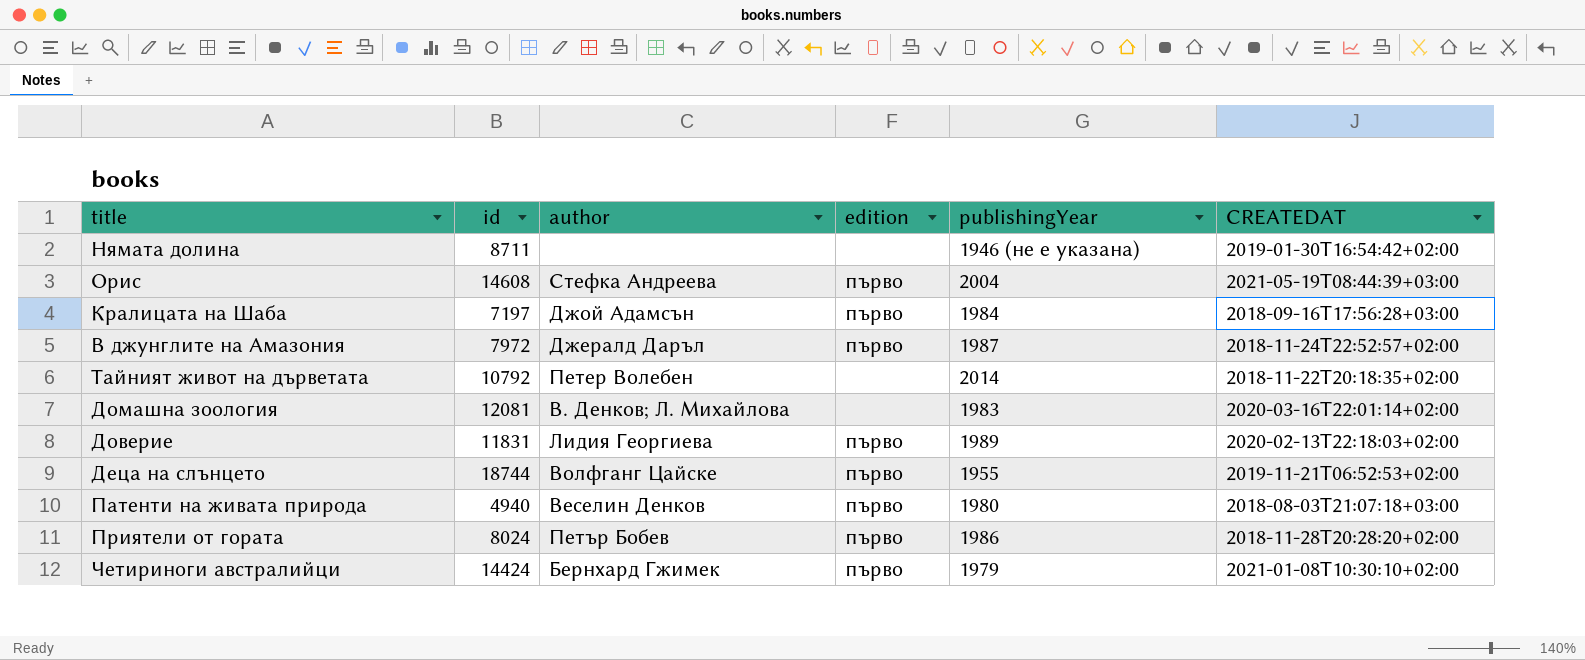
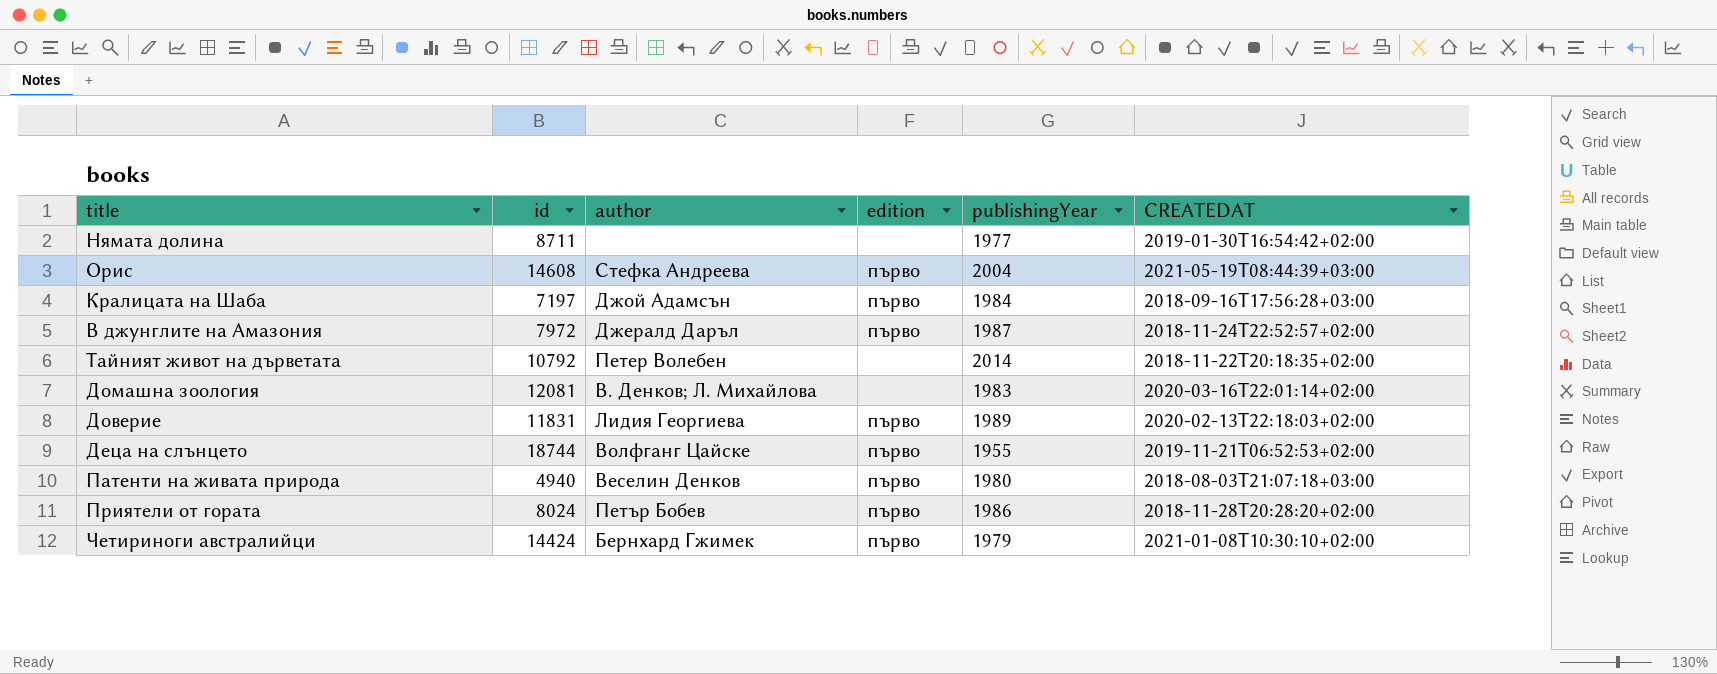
Нямата долина | publishingYear: 1946 (не е указана) -> 1977

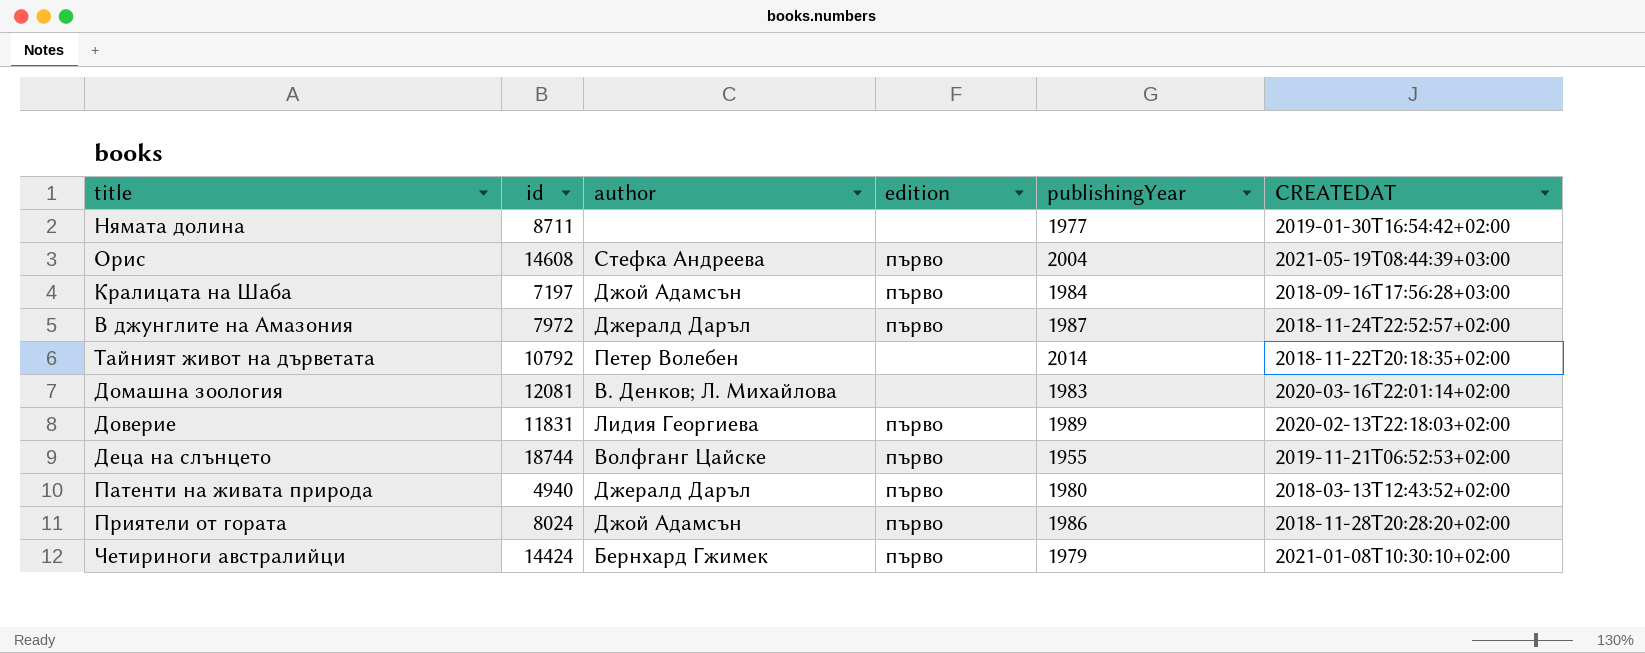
Патенти на живата природа | author: Веселин Денков -> Джералд Даръл
Патенти на живата природа | CREATEDAT: 2018-08-03T21:07:18+03:00 -> 2018-03-13T12:43:52+02:00
Приятели от гората | author: Петър Бобев -> Джой Адамсън

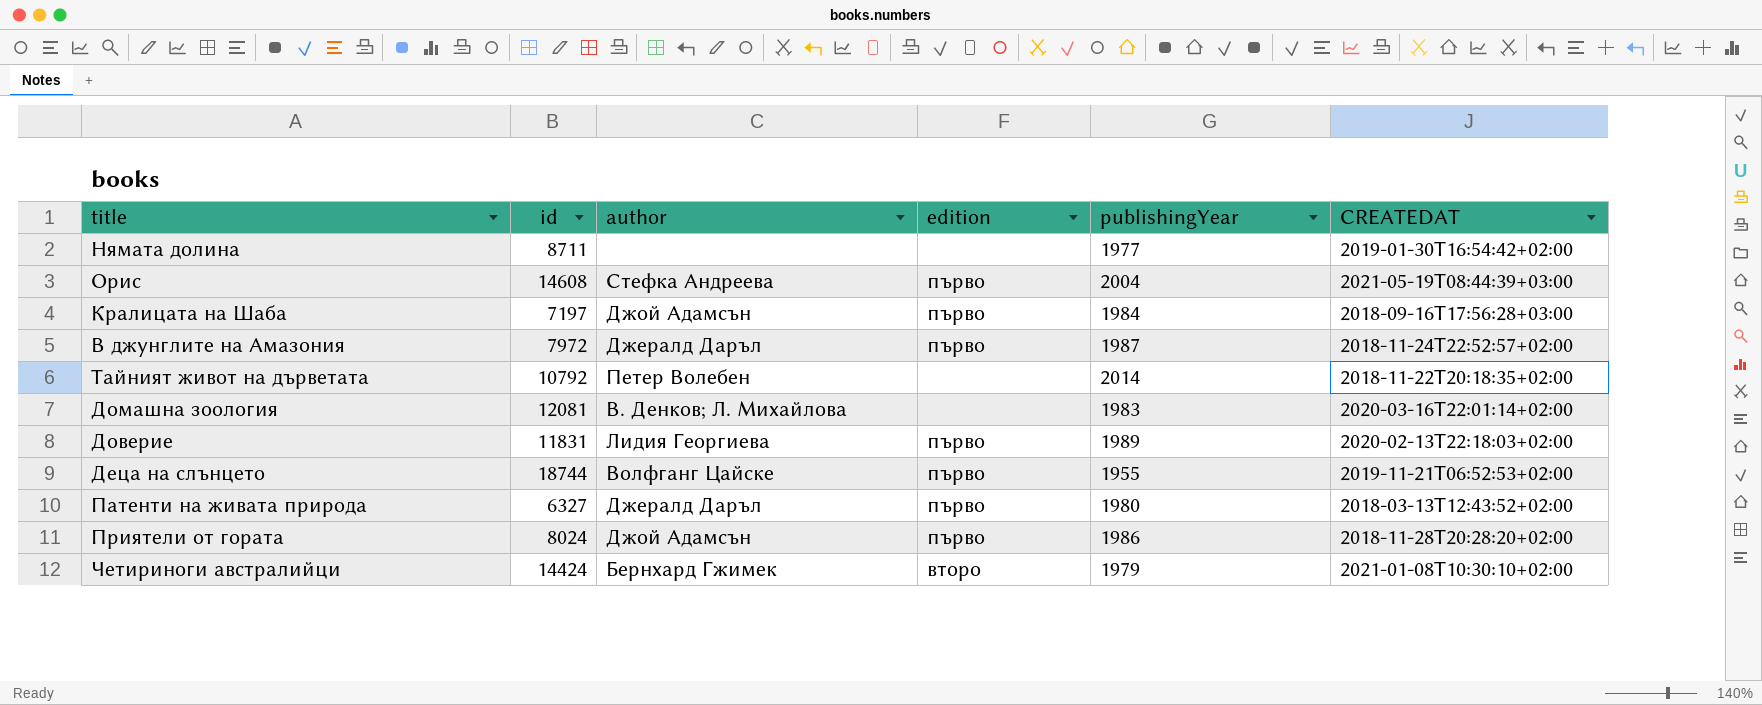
Патенти на живата природа | id: 4940 -> 6327
Четириноги австралийци | edition: първо -> второ

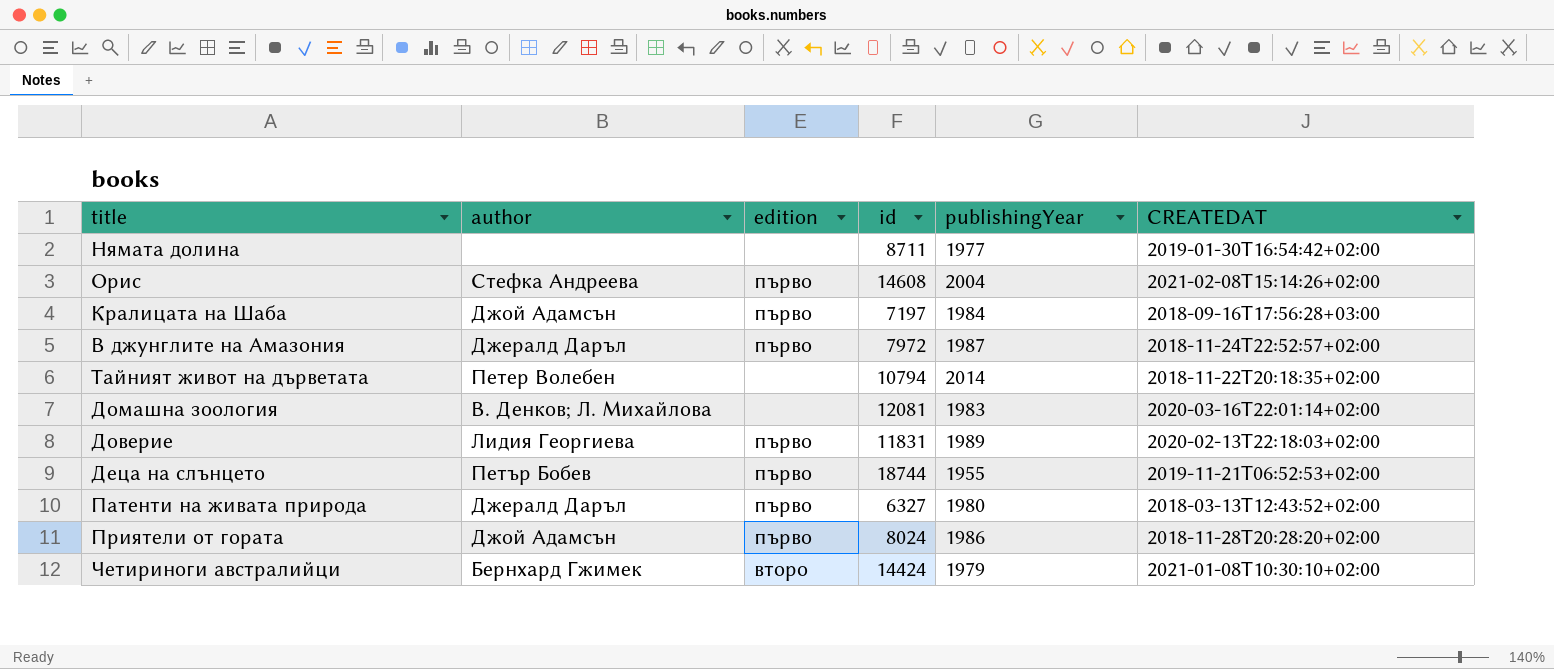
column id | position: 2 -> 4
Орис | CREATEDAT: 2021-05-19T08:44:39+03:00 -> 2021-02-08T15:14:26+02:00
Тайният живот на дърветата | id: 10792 -> 10794
Деца на слънцето | author: Волфганг Цайске -> Петър Бобев

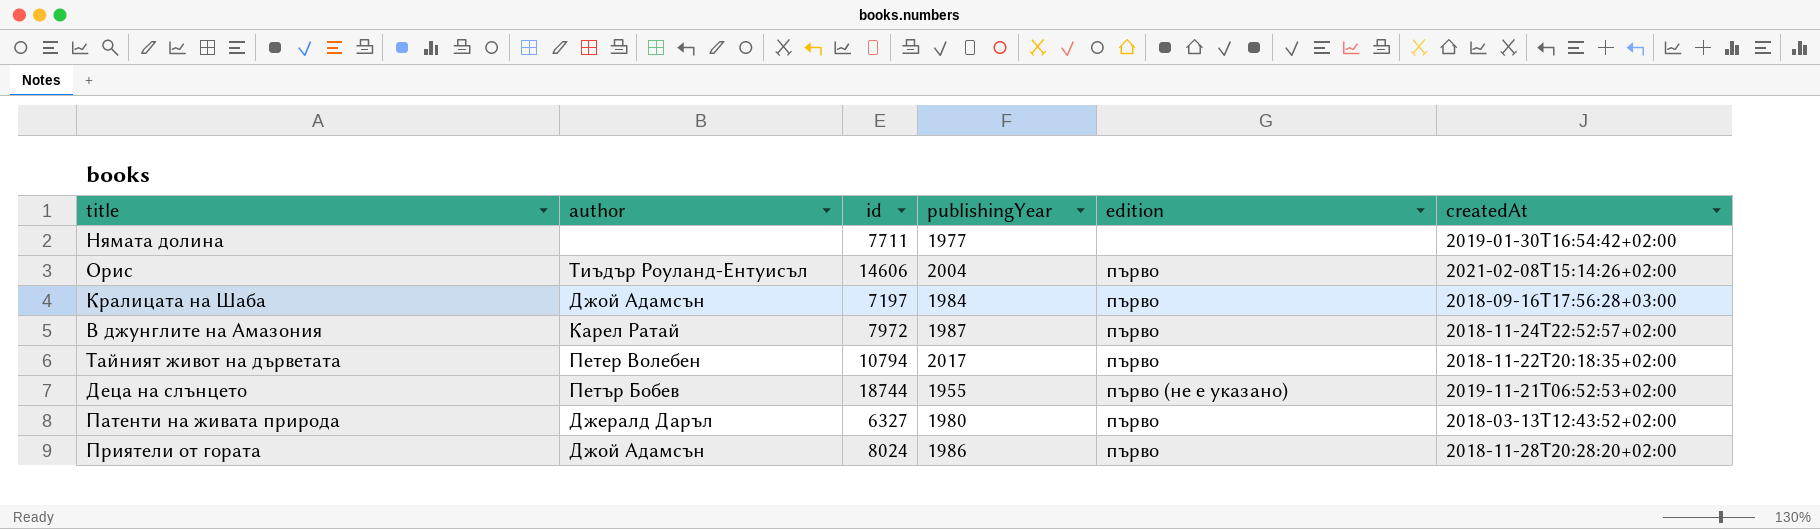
column edition | position: 3 -> 5
column name: CREATEDAT -> createdAt
row Домашна зоология: В. Денков; Л. Михайлова | none | 12081 | 1983 | 2020-03-16T22:01:14+02:00 -> none
row Доверие: Лидия Георгиева | първо | 11831 | 1989 | 2020-02-13T22:18:03+02:00 -> none
row Четириноги австралийци: Бернхард Гжимек | второ | 14424 | 1979 | 2021-01-08T10:30:10+02:00 -> none
Нямата долина | id: 8711 -> 7711
Орис | author: Стефка Андреева -> Тиъдър Роуланд-Ентуисъл
Орис | id: 14608 -> 14606
В джунглите на Амазония | author: Джералд Даръл -> Карел Ратай
Тайният живот на дърветата | publishingYear: 2014 -> 2017
Тайният живот на дърветата | edition: none -> първо
Деца на слънцето | edition: първо -> първо (не е указано)

